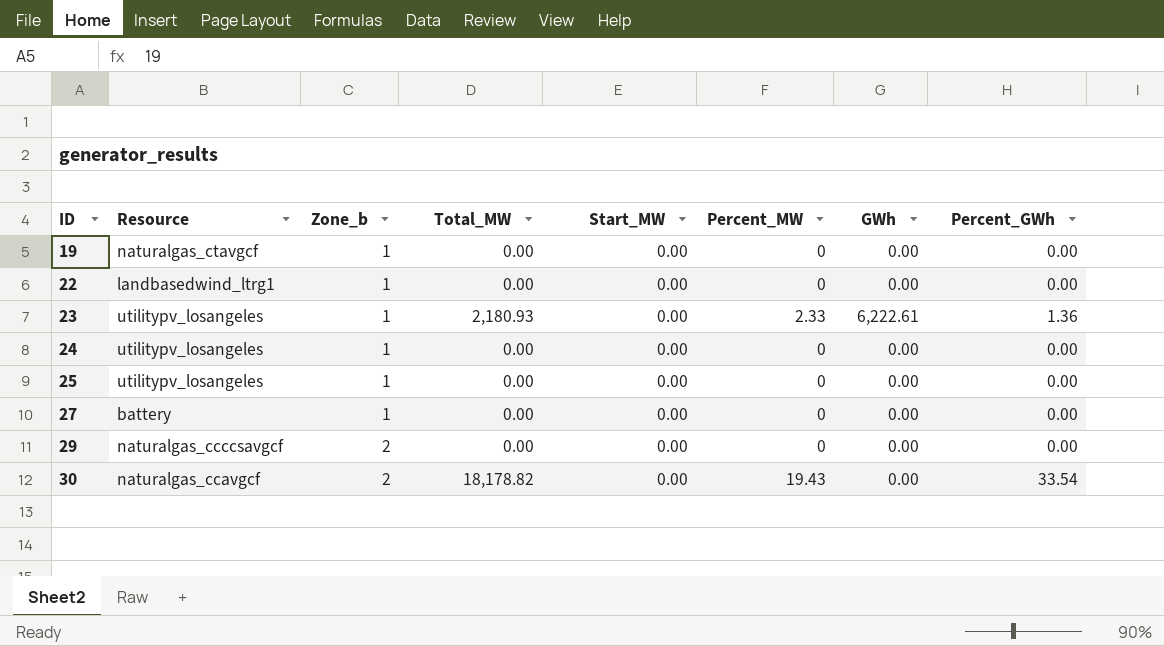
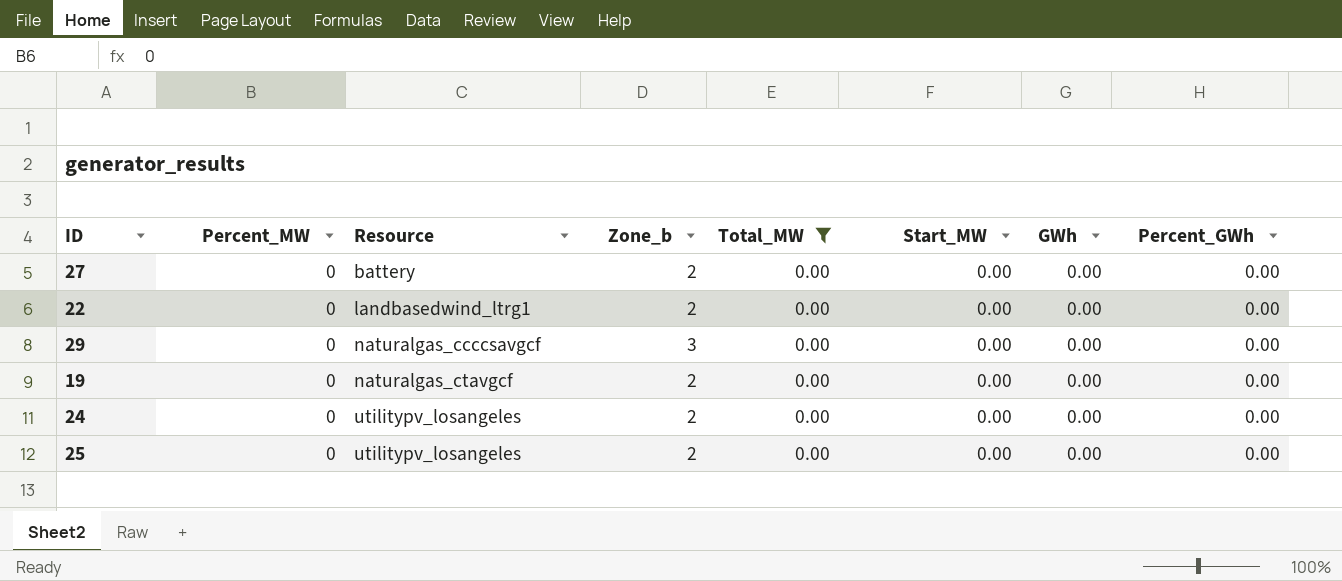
filter: none -> Total_MW = 0.00
row order: ID ascending -> Resource ascending
column Percent_MW | position: 6 -> 2
27 | Zone_b: 1 -> 2
22 | Zone_b: 1 -> 2
29 | Zone_b: 2 -> 3
19 | Zone_b: 1 -> 2
24 | Zone_b: 1 -> 2
25 | Zone_b: 1 -> 2

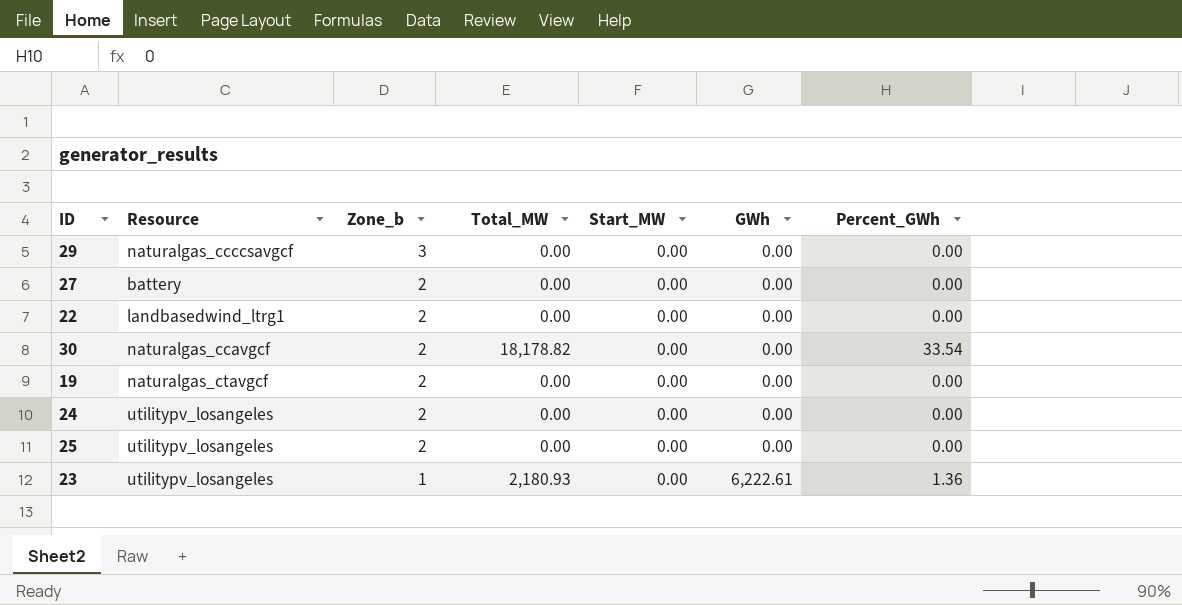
filter: Total_MW = 0.00 -> none
row order: Resource ascending -> Zone_b descending
column Percent_MW | position: 2 -> none

